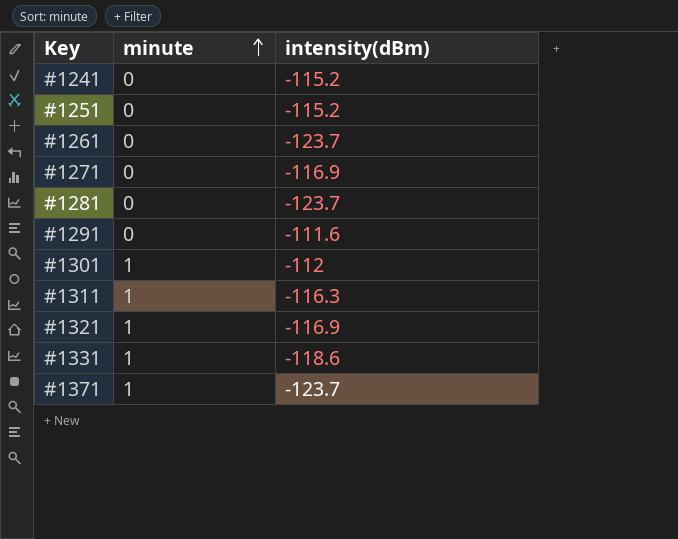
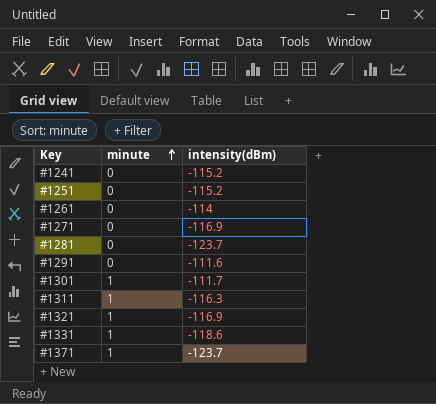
#1261 | intensity(dBm): -123.7 -> -114
#1301 | intensity(dBm): -112 -> -111.7

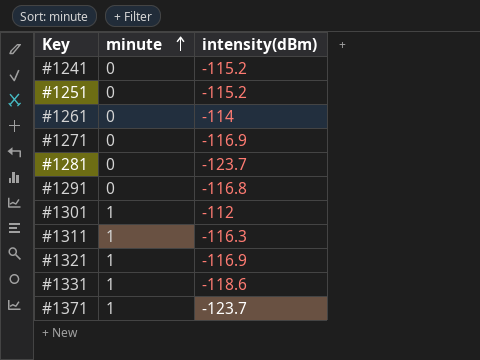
#1291 | intensity(dBm): -111.6 -> -116.8
#1301 | intensity(dBm): -111.7 -> -112

